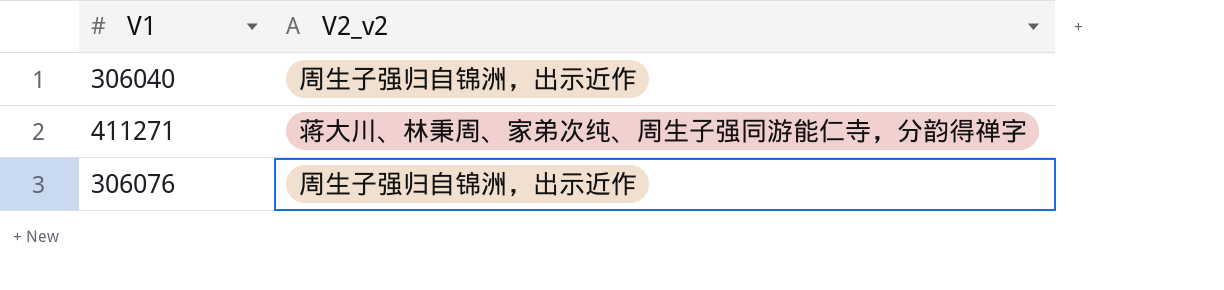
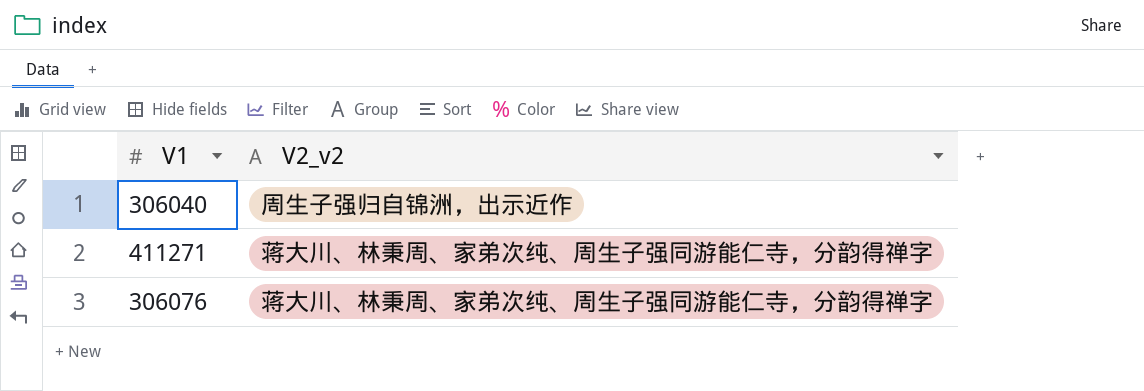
306076 | V2_v2: 周生子强归自锦洲，出示近作 -> 蒋大川、林秉周、家弟次纯、周生子强同游能仁寺，分韵得禅字

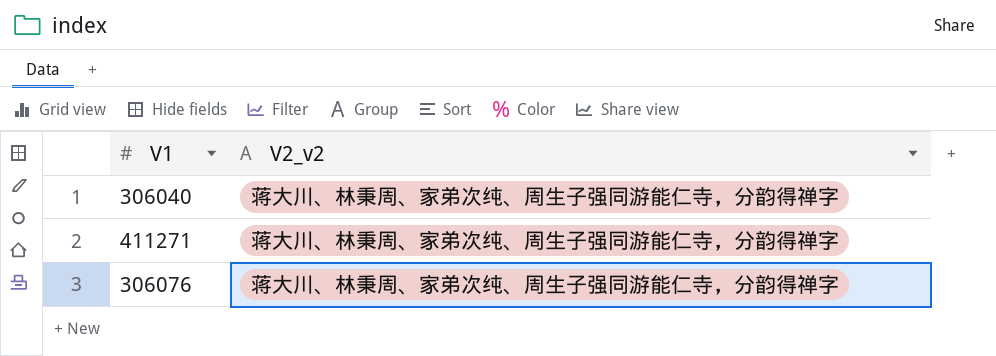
306040 | V2_v2: 周生子强归自锦洲，出示近作 -> 蒋大川、林秉周、家弟次纯、周生子强同游能仁寺，分韵得禅字

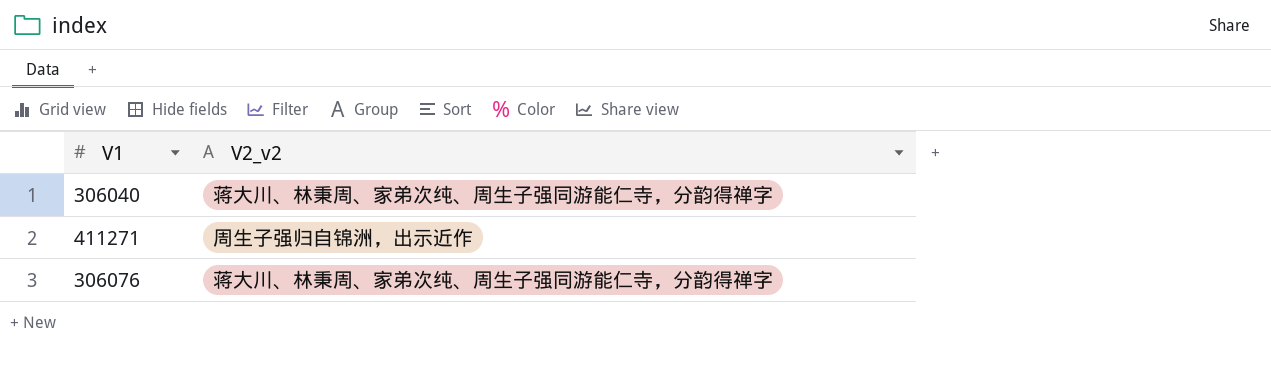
411271 | V2_v2: 蒋大川、林秉周、家弟次纯、周生子强同游能仁寺，分韵得禅字 -> 周生子强归自锦洲，出示近作

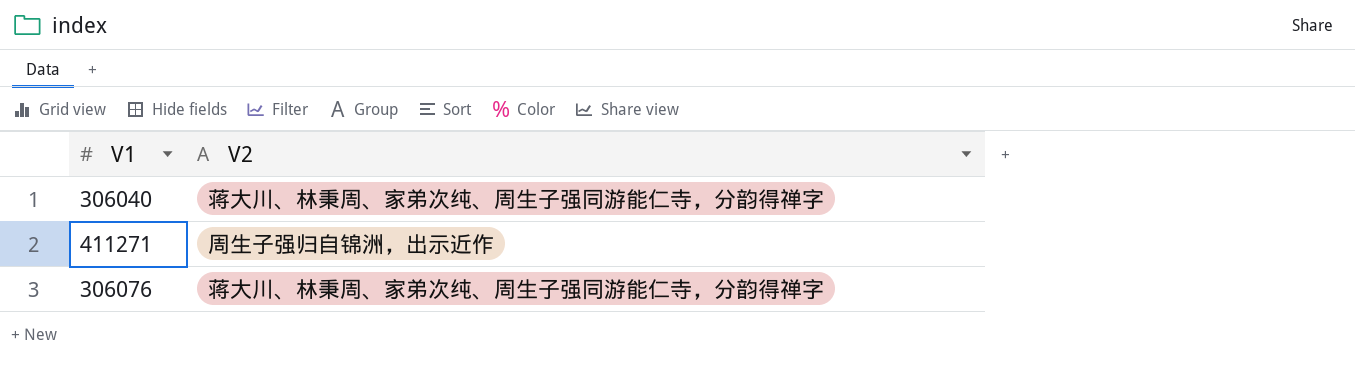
column name: V2_v2 -> V2

